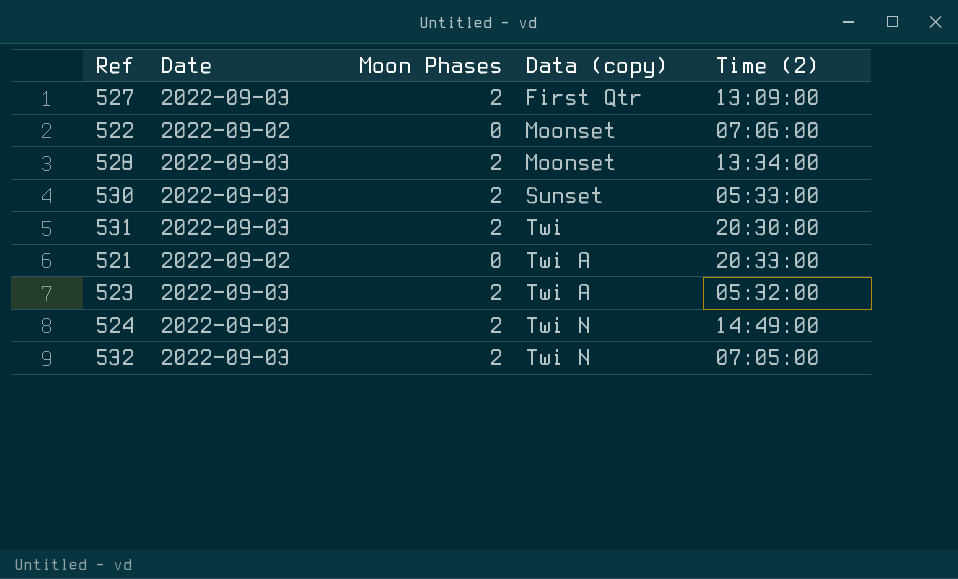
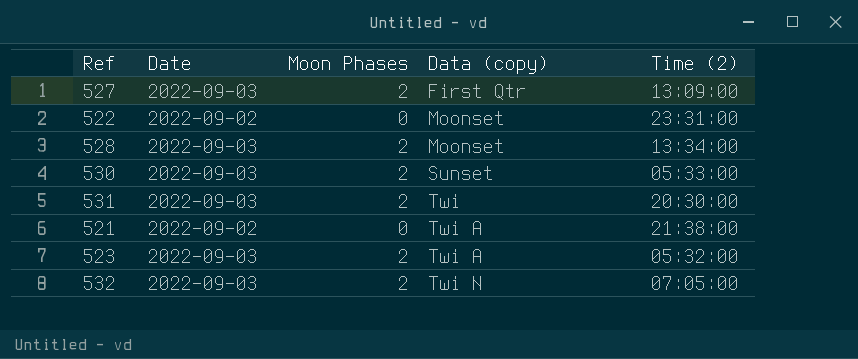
row 524: 2022-09-03 | 2 | Twi N | 14:49:00 -> none
522 | Time (2): 07:06:00 -> 23:31:00
521 | Time (2): 20:33:00 -> 21:38:00

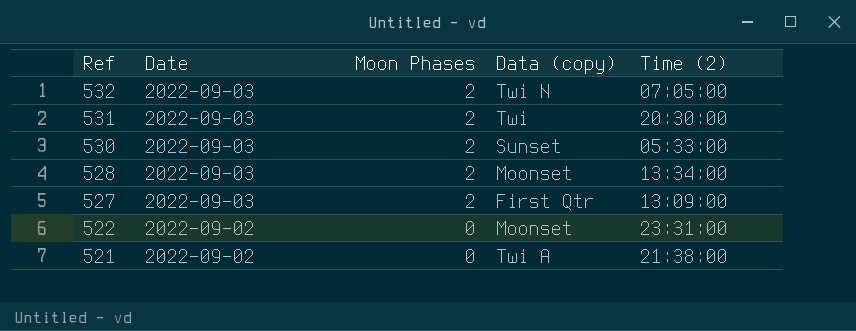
row order: Data (copy) ascending -> Ref descending
row 523: 2022-09-03 | 2 | Twi A | 05:32:00 -> none

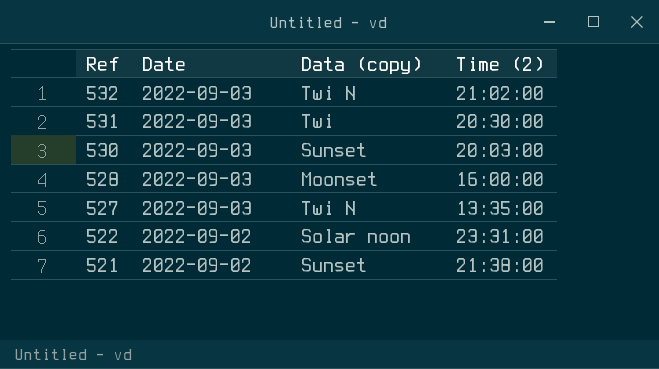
column Moon Phases | position: 3 -> none
532 | Time (2): 07:05:00 -> 21:02:00
530 | Time (2): 05:33:00 -> 20:03:00
528 | Time (2): 13:34:00 -> 16:00:00
527 | Data (copy): First Qtr -> Twi N
527 | Time (2): 13:09:00 -> 13:35:00
522 | Data (copy): Moonset -> Solar noon
521 | Data (copy): Twi A -> Sunset

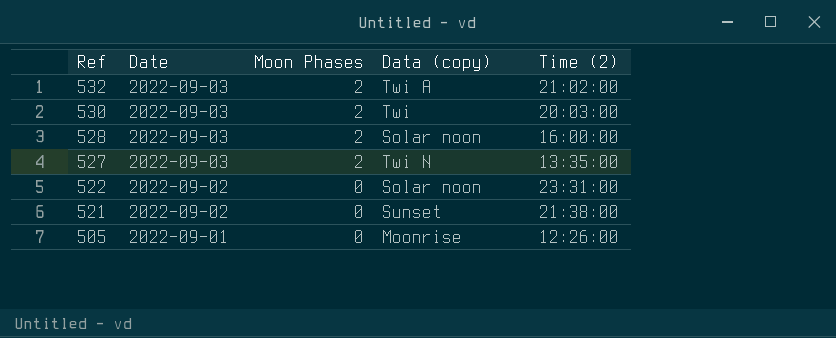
column Moon Phases | position: none -> 3
row 531: 2022-09-03 | Twi | 20:30:00 -> none
532 | Data (copy): Twi N -> Twi A
530 | Data (copy): Sunset -> Twi
528 | Data (copy): Moonset -> Solar noon
row 505: none -> 2022-09-01 | 0 | Moonrise | 12:26:00

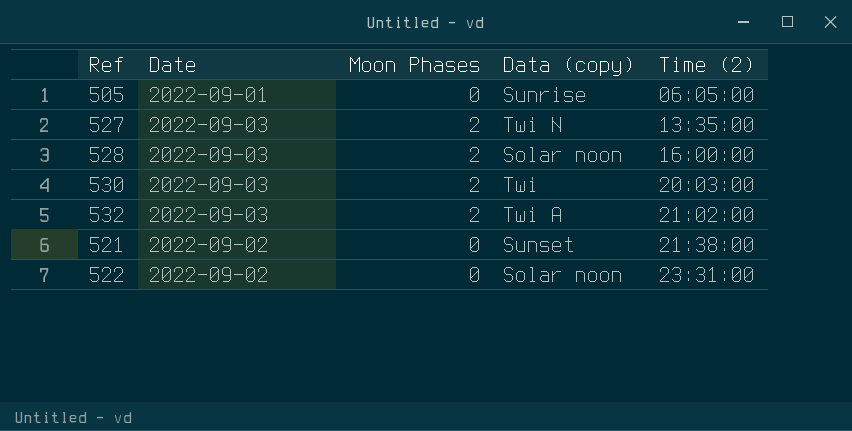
row order: Ref descending -> Time (2) ascending
505 | Data (copy): Moonrise -> Sunrise
505 | Time (2): 12:26:00 -> 06:05:00

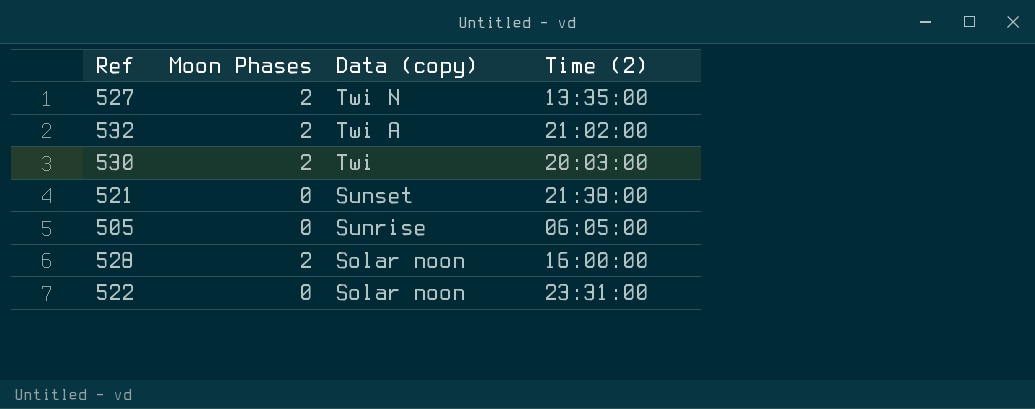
row order: Time (2) ascending -> Data (copy) descending
column Date | position: 2 -> none

